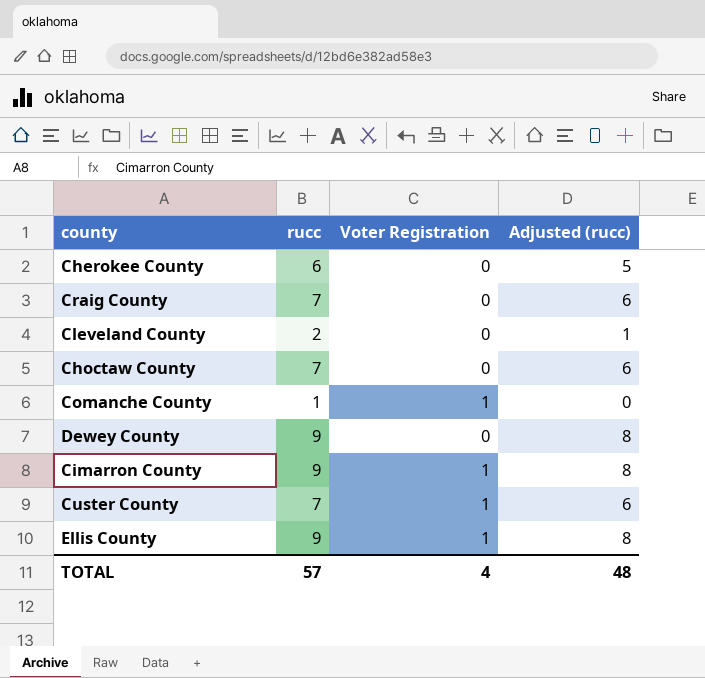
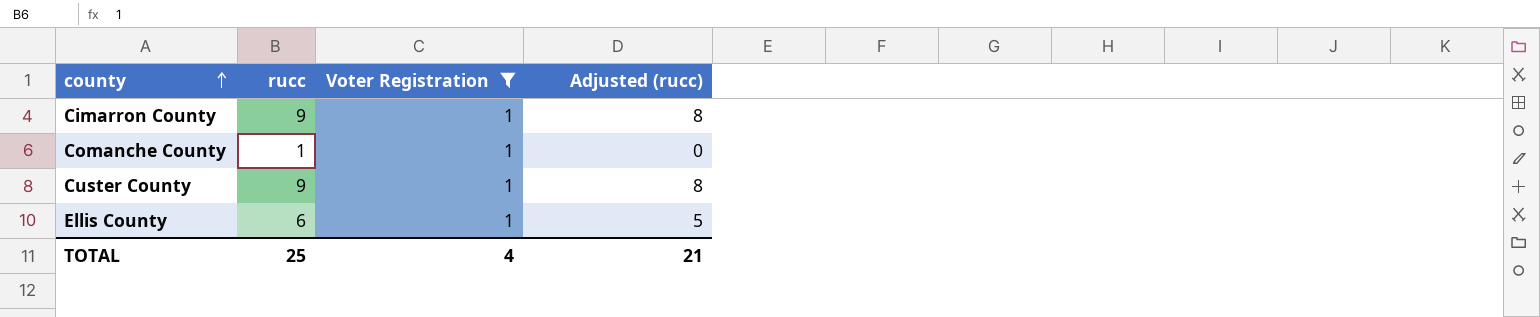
filter: none -> Voter Registration = 1
row order: none -> county ascending
Custer County | rucc: 7 -> 9
Custer County | Adjusted (rucc): 6 -> 8
Ellis County | rucc: 9 -> 6
Ellis County | Adjusted (rucc): 8 -> 5
TOTAL | rucc: 57 -> 25
TOTAL | Adjusted (rucc): 48 -> 21

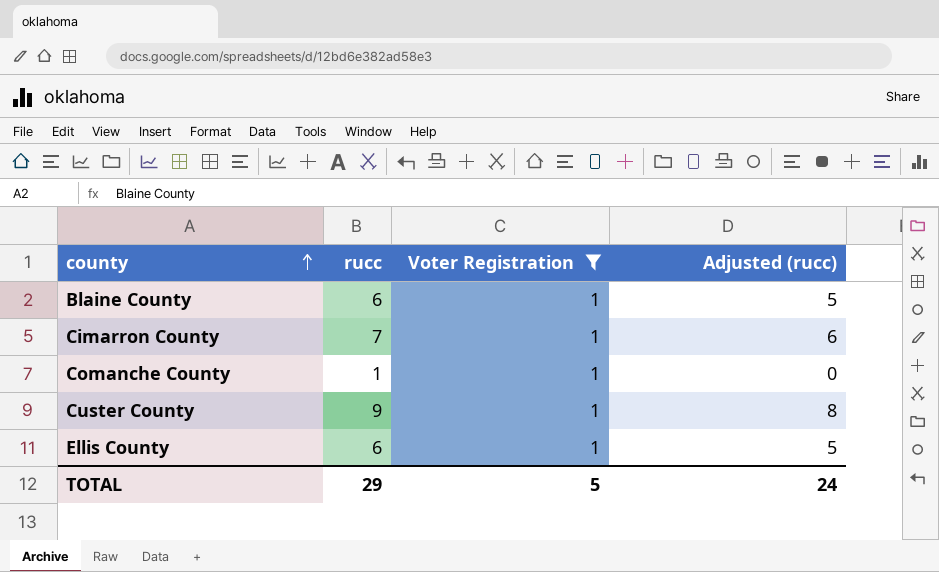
row Blaine County: none -> 6 | 1 | 5
Cimarron County | rucc: 9 -> 7
Cimarron County | Adjusted (rucc): 8 -> 6
TOTAL | rucc: 25 -> 29
TOTAL | Voter Registration: 4 -> 5
TOTAL | Adjusted (rucc): 21 -> 24

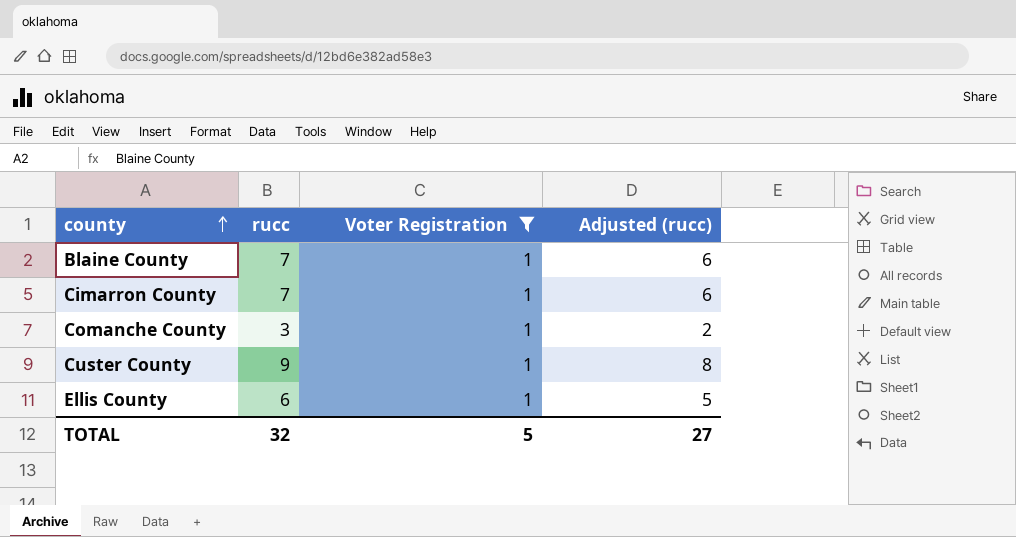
Blaine County | rucc: 6 -> 7
Blaine County | Adjusted (rucc): 5 -> 6
Comanche County | rucc: 1 -> 3
Comanche County | Adjusted (rucc): 0 -> 2
TOTAL | rucc: 29 -> 32
TOTAL | Adjusted (rucc): 24 -> 27

